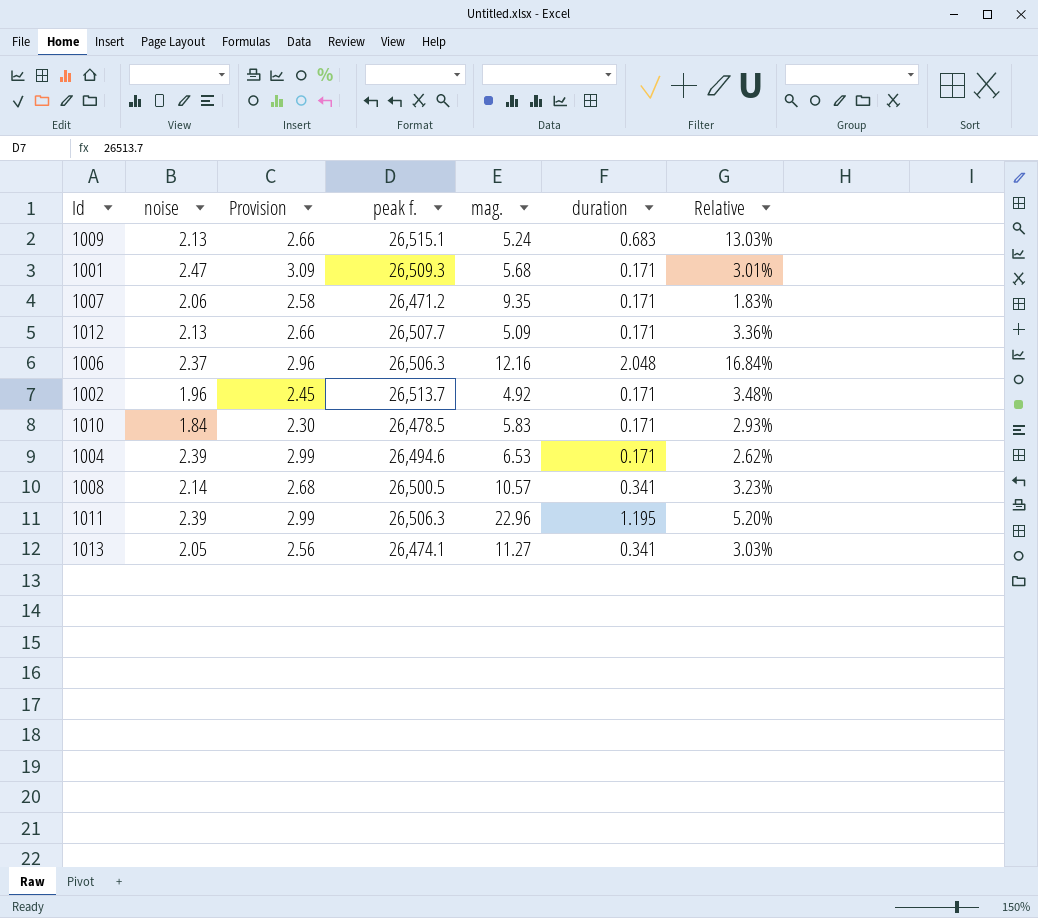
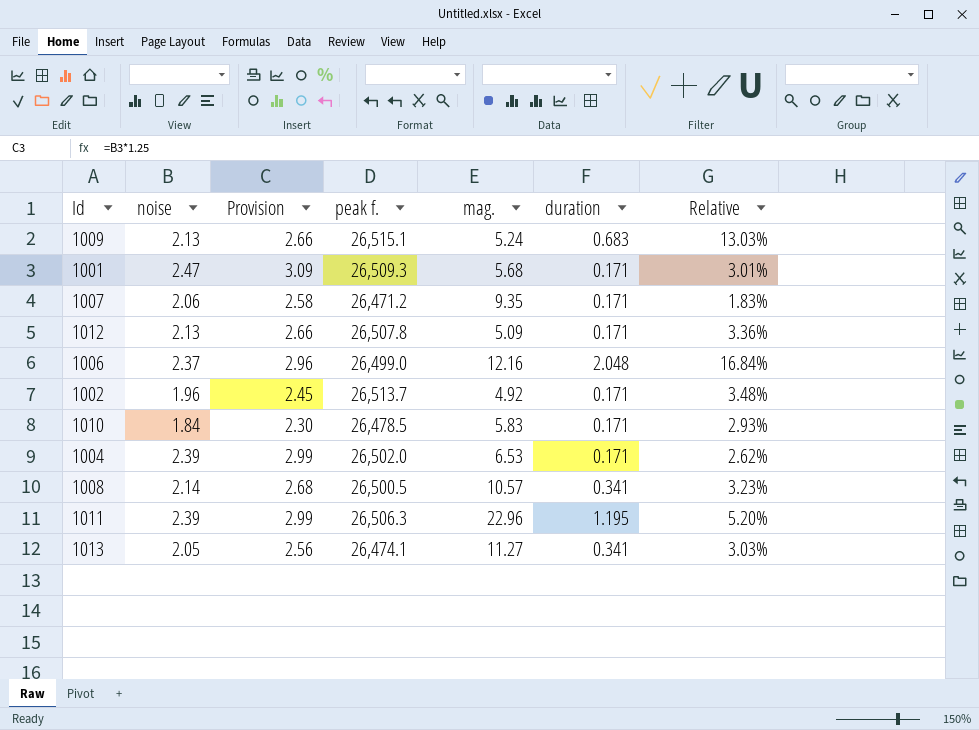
1012 | peak f.: 26,507.7 -> 26,507.8
1006 | peak f.: 26,506.3 -> 26,499.0
1004 | peak f.: 26,494.6 -> 26,502.0

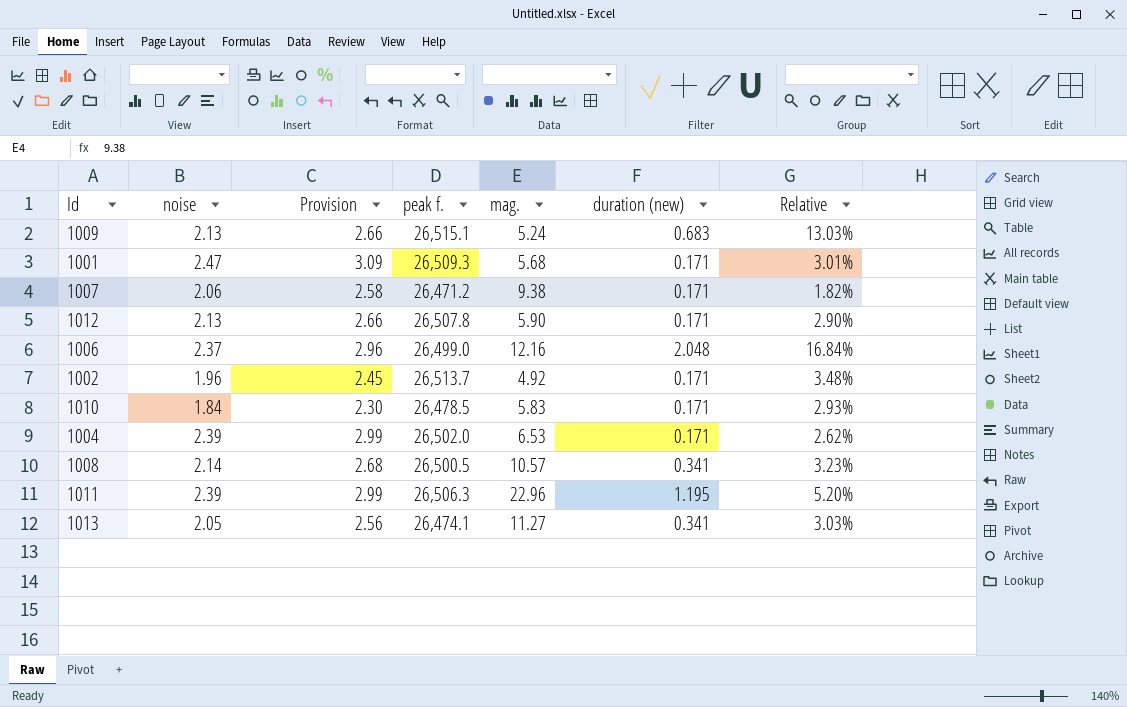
column name: duration -> duration (new)
1007 | mag.: 9.35 -> 9.38
1007 | Relative: 1.83% -> 1.82%
1012 | mag.: 5.09 -> 5.90
1012 | Relative: 3.36% -> 2.90%

